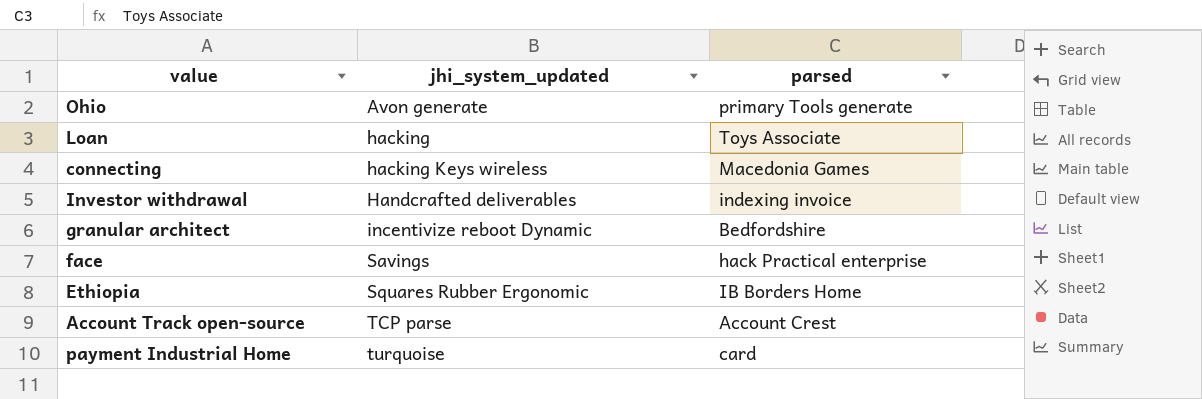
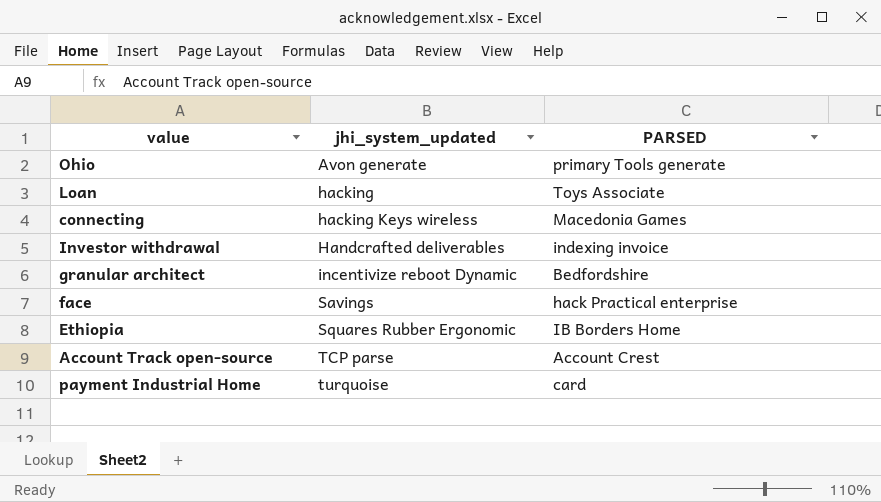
column name: parsed -> PARSED

